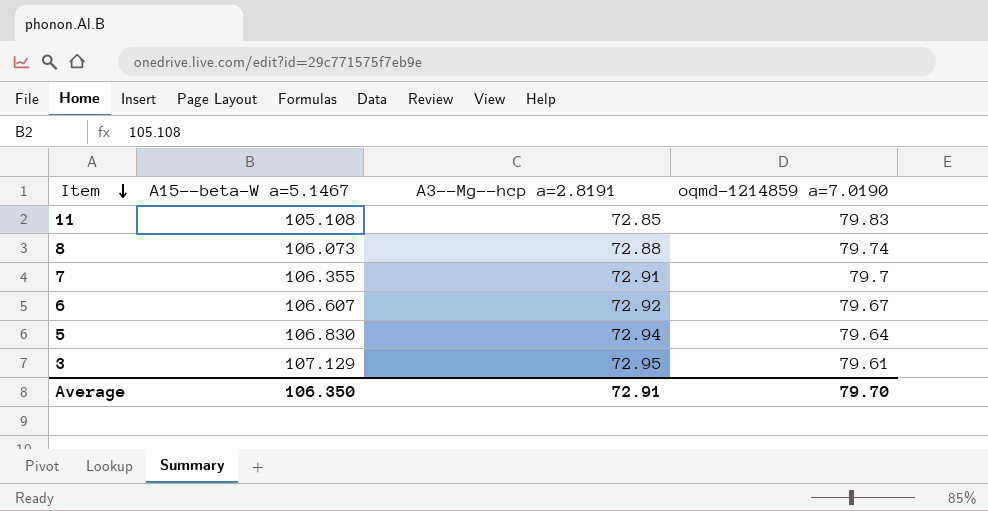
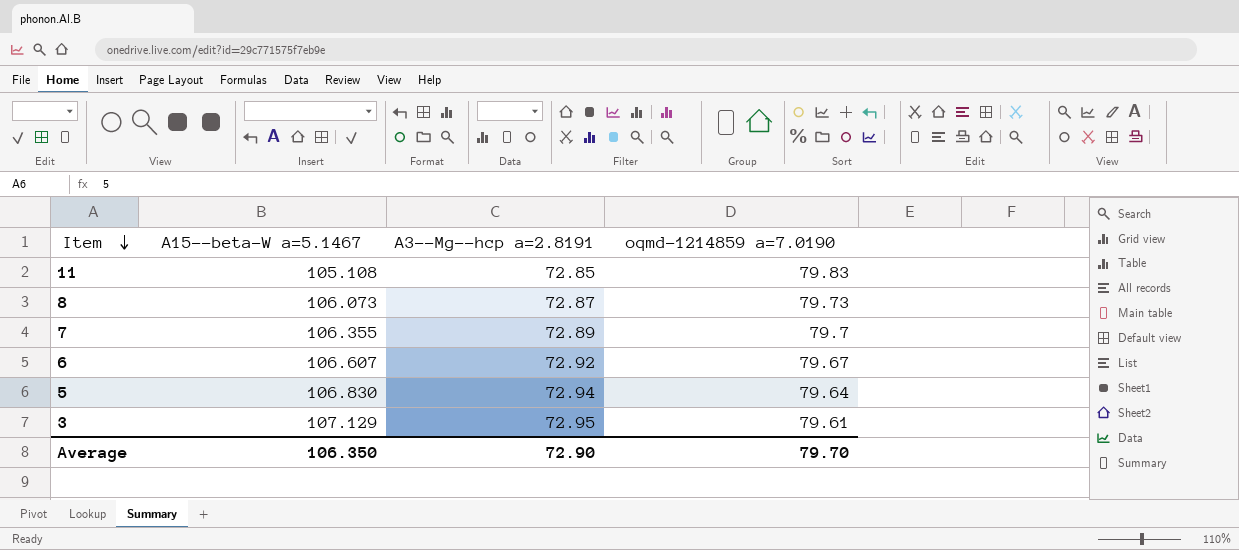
8 | A3--Mg--hcp a=2.8191: 72.88 -> 72.87
8 | oqmd-1214859 a=7.0190: 79.74 -> 79.73
7 | A3--Mg--hcp a=2.8191: 72.91 -> 72.89
Average | A3--Mg--hcp a=2.8191: 72.91 -> 72.90

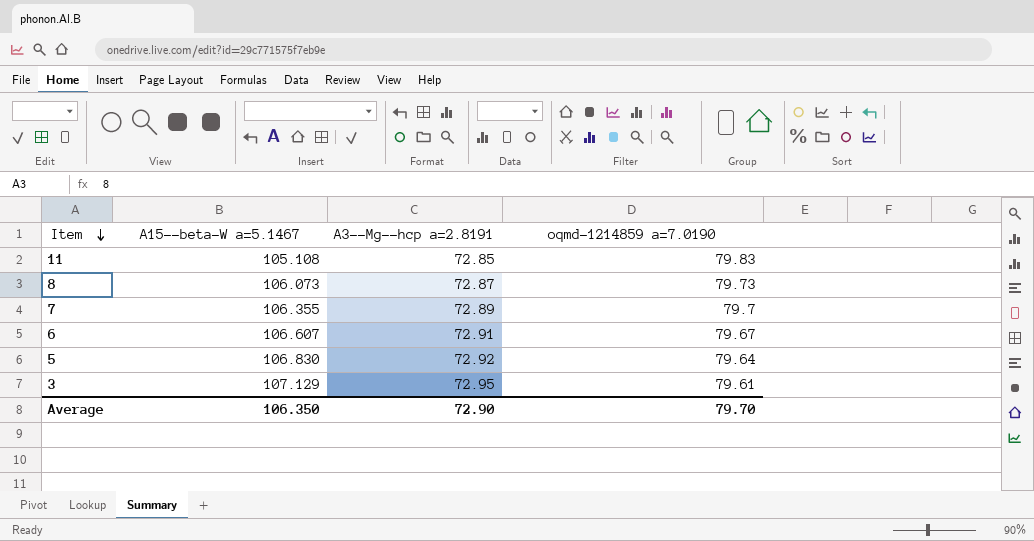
6 | A3--Mg--hcp a=2.8191: 72.92 -> 72.91
5 | A3--Mg--hcp a=2.8191: 72.94 -> 72.92

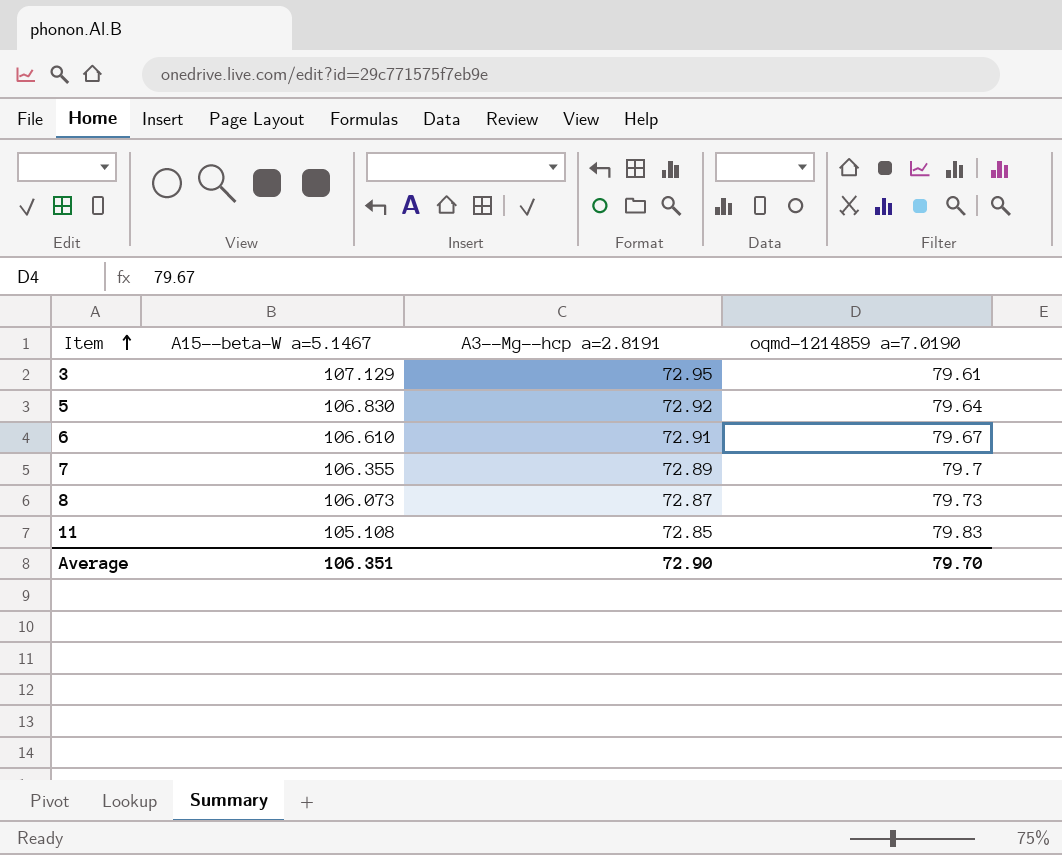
row order: Item descending -> Item ascending
6 | A15--beta-W a=5.1467: 106.607 -> 106.610
Average | A15--beta-W a=5.1467: 106.350 -> 106.351

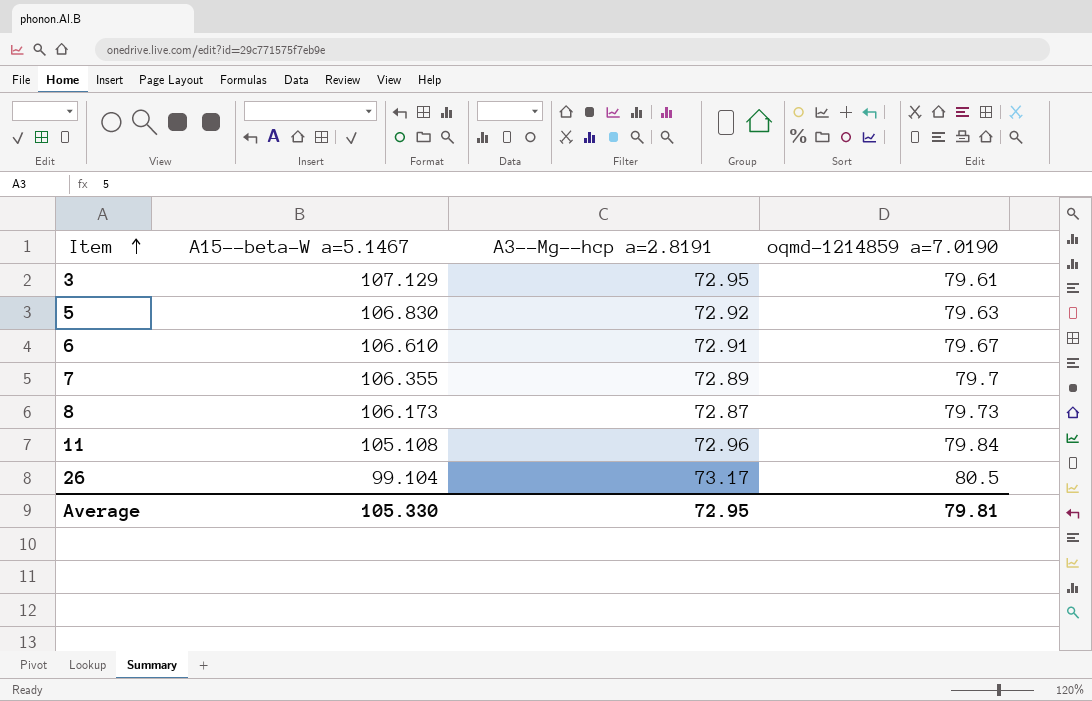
5 | oqmd-1214859 a=7.0190: 79.64 -> 79.63
8 | A15--beta-W a=5.1467: 106.073 -> 106.173
11 | A3--Mg--hcp a=2.8191: 72.85 -> 72.96
11 | oqmd-1214859 a=7.0190: 79.83 -> 79.84
row 26: none -> 99.104 | 73.17 | 80.5
Average | A15--beta-W a=5.1467: 106.351 -> 105.330
Average | A3--Mg--hcp a=2.8191: 72.90 -> 72.95
Average | oqmd-1214859 a=7.0190: 79.70 -> 79.81

